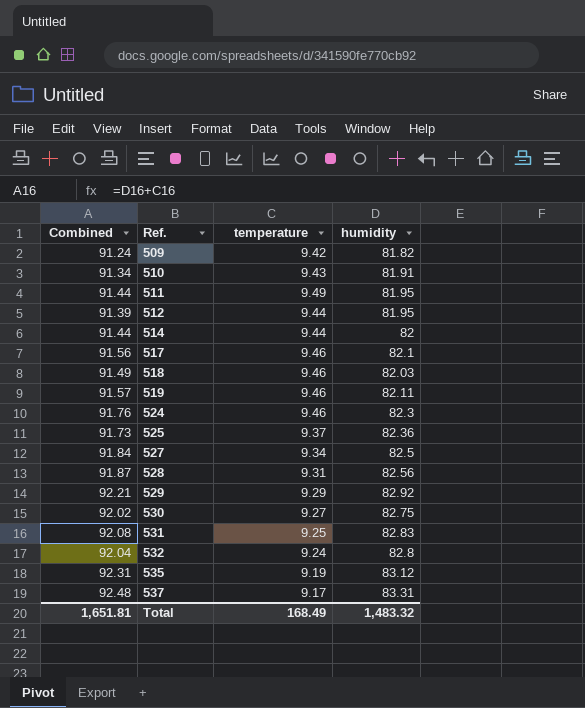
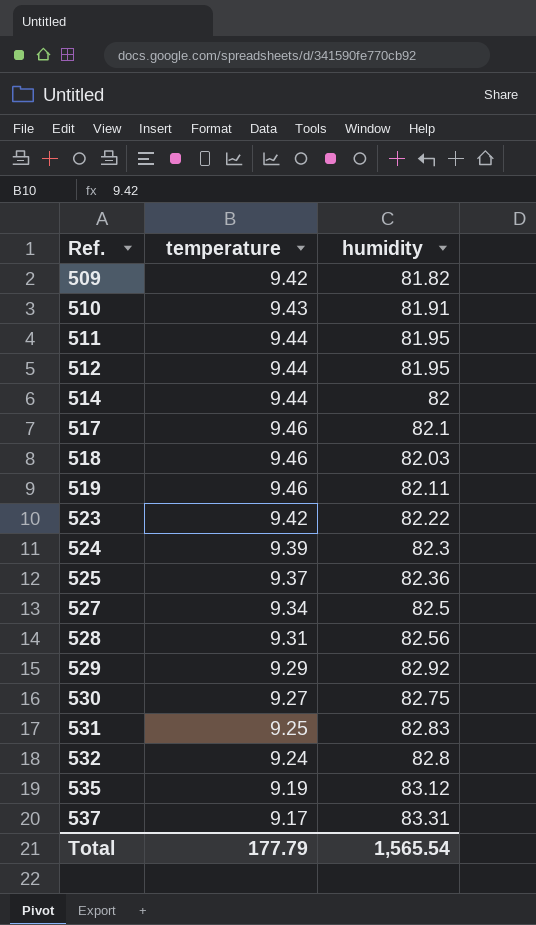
column Combined | formula: [temperature] + [humidity] -> none
511 | temperature: 9.49 -> 9.44
row 523: none -> 9.42 | 82.22
524 | temperature: 9.46 -> 9.39
Total | temperature: 168.49 -> 177.79
Total | humidity: 1,483.32 -> 1,565.54

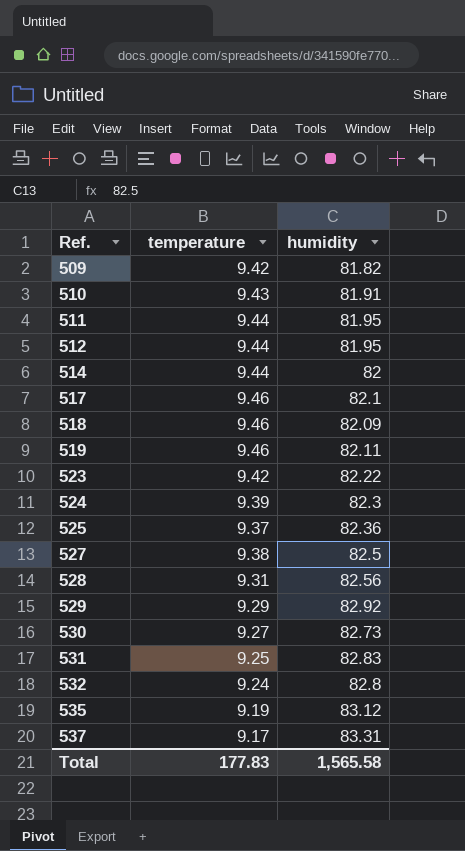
518 | humidity: 82.03 -> 82.09
527 | temperature: 9.34 -> 9.38
530 | humidity: 82.75 -> 82.73
Total | temperature: 177.79 -> 177.83
Total | humidity: 1,565.54 -> 1,565.58

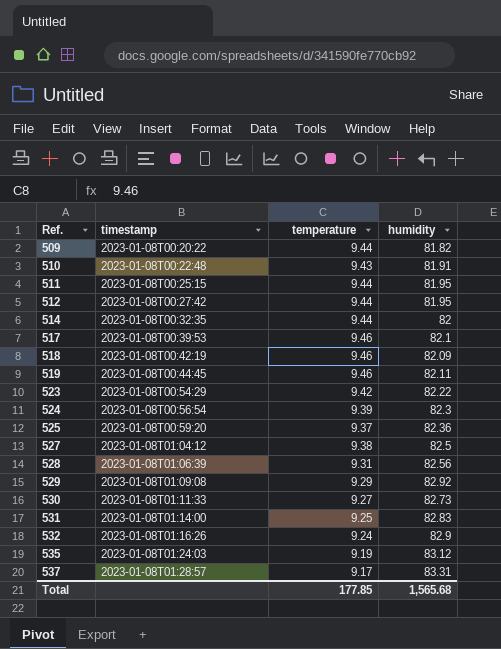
column timestamp | position: none -> 2
509 | temperature: 9.42 -> 9.44
532 | humidity: 82.8 -> 82.9
Total | temperature: 177.83 -> 177.85
Total | humidity: 1,565.58 -> 1,565.68

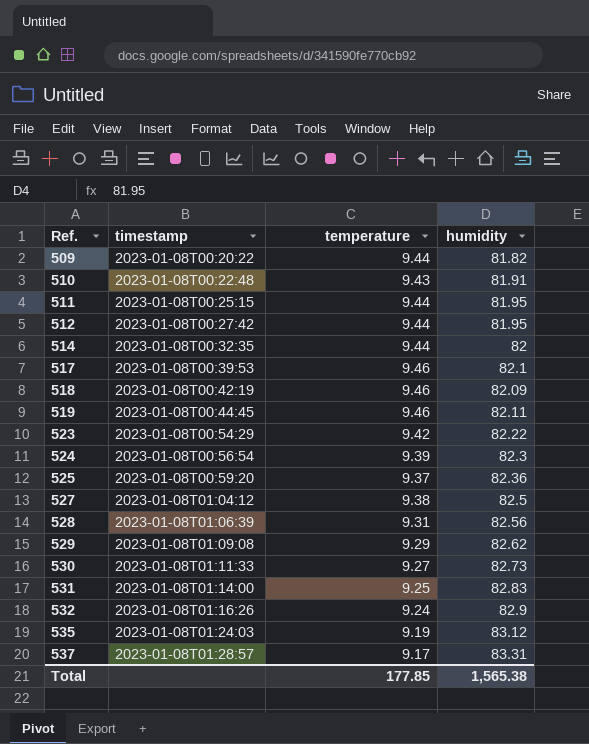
529 | humidity: 82.92 -> 82.62
Total | humidity: 1,565.68 -> 1,565.38

